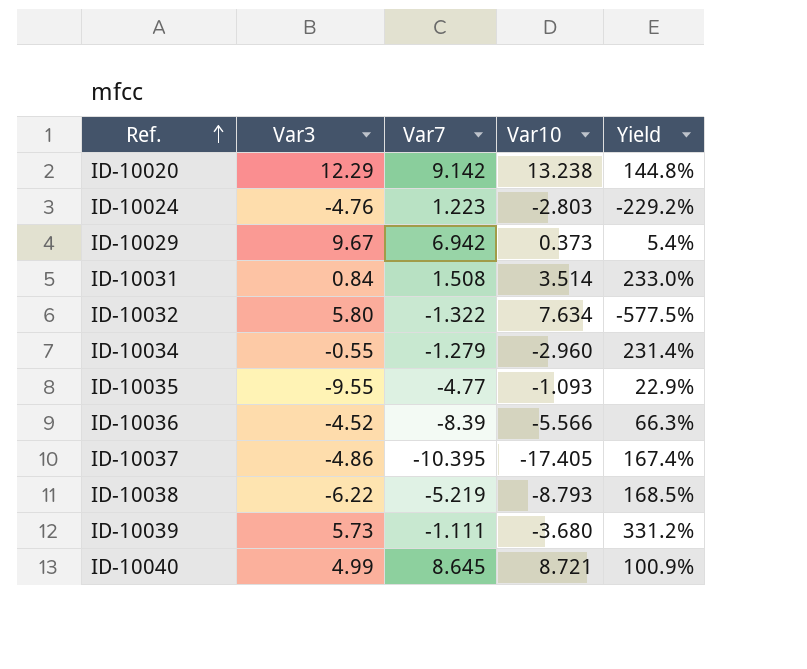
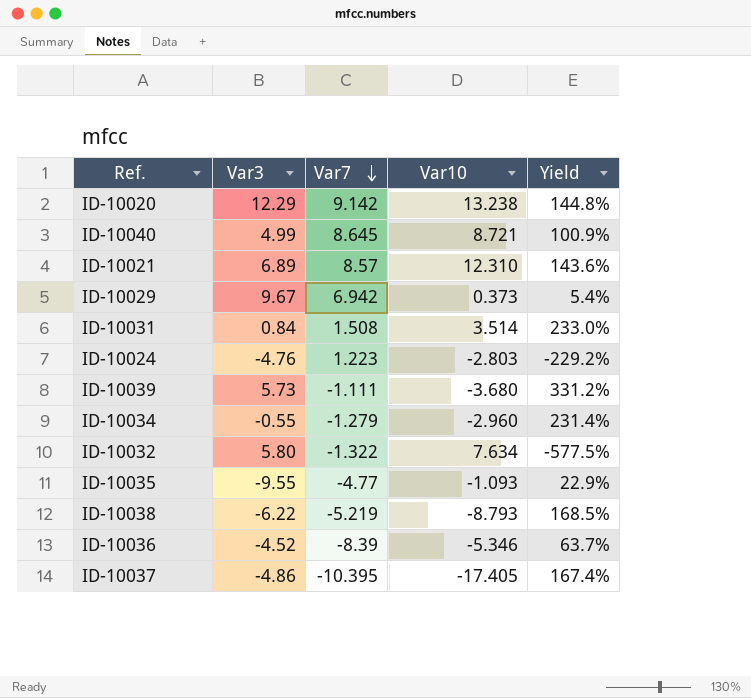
row order: Ref. ascending -> Var7 descending
row ID-10021: none -> 6.89 | 8.57 | 12.310 | 143.6%
ID-10036 | Var10: -5.566 -> -5.346
ID-10036 | Yield: 66.3% -> 63.7%

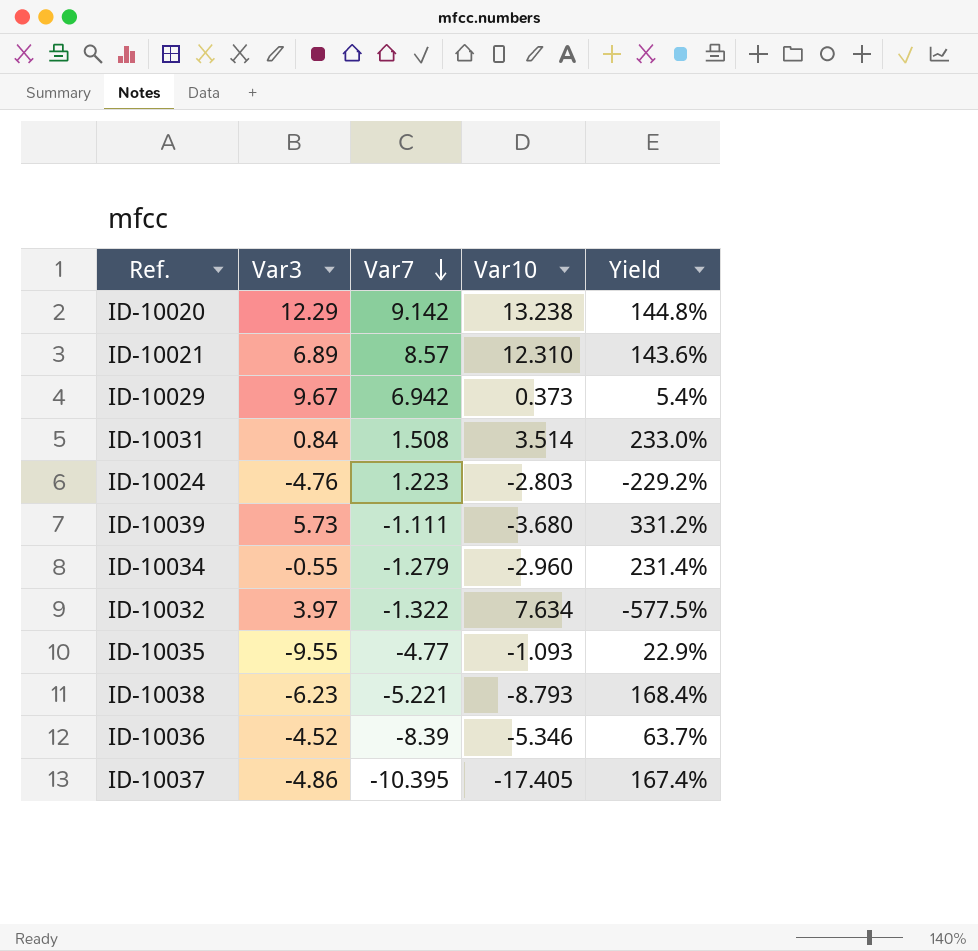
row ID-10040: 4.99 | 8.645 | 8.721 | 100.9% -> none
ID-10032 | Var3: 5.80 -> 3.97
ID-10038 | Var3: -6.22 -> -6.23
ID-10038 | Var7: -5.219 -> -5.221
ID-10038 | Yield: 168.5% -> 168.4%

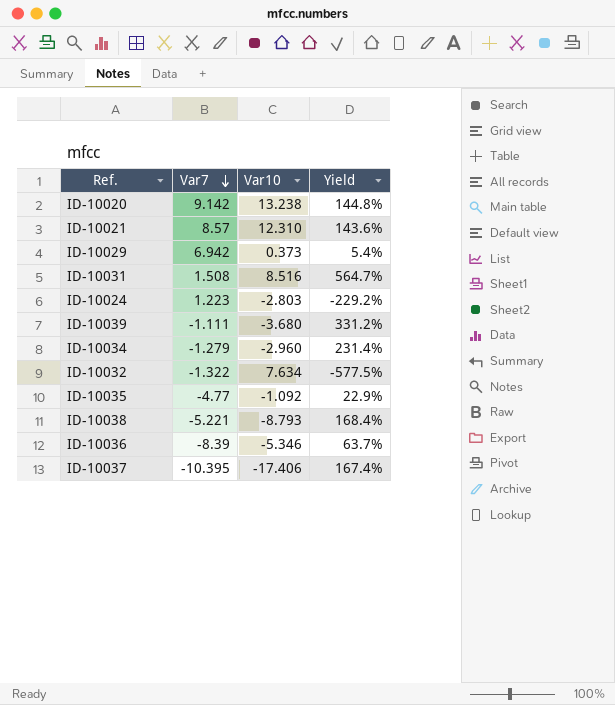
column Var3 | position: 2 -> none
ID-10031 | Var10: 3.514 -> 8.516
ID-10031 | Yield: 233.0% -> 564.7%
ID-10035 | Var10: -1.093 -> -1.092
ID-10037 | Var10: -17.405 -> -17.406

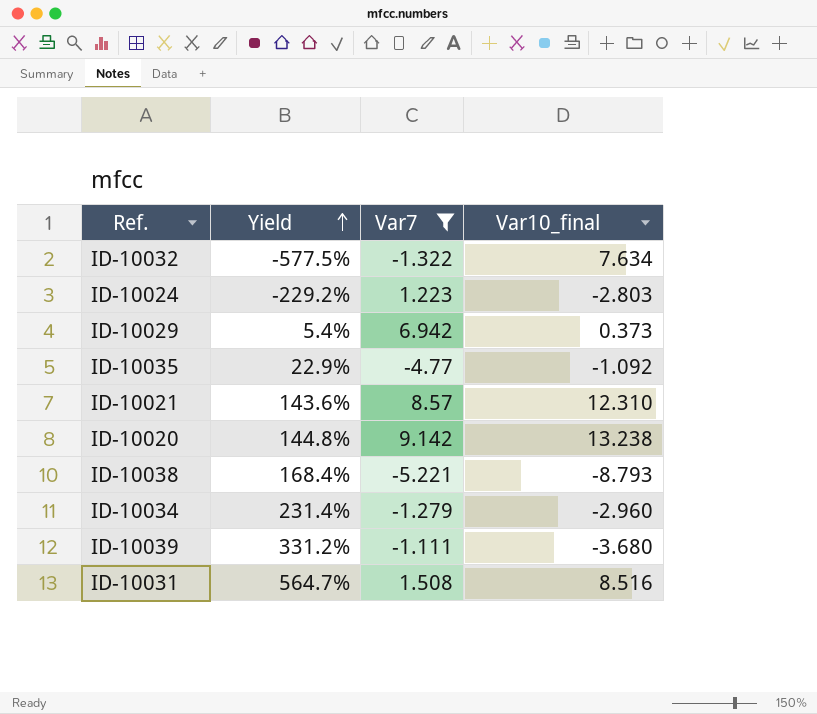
filter: none -> Var7 >= -5.221
row order: Var7 descending -> Yield ascending
column Yield | position: 4 -> 2
column name: Var10 -> Var10_final

